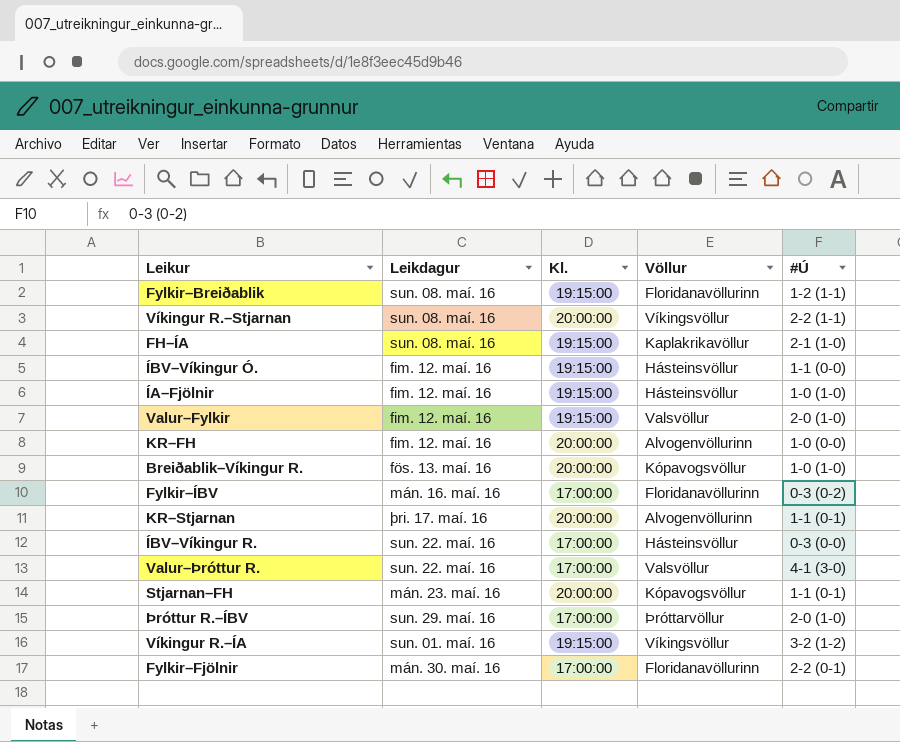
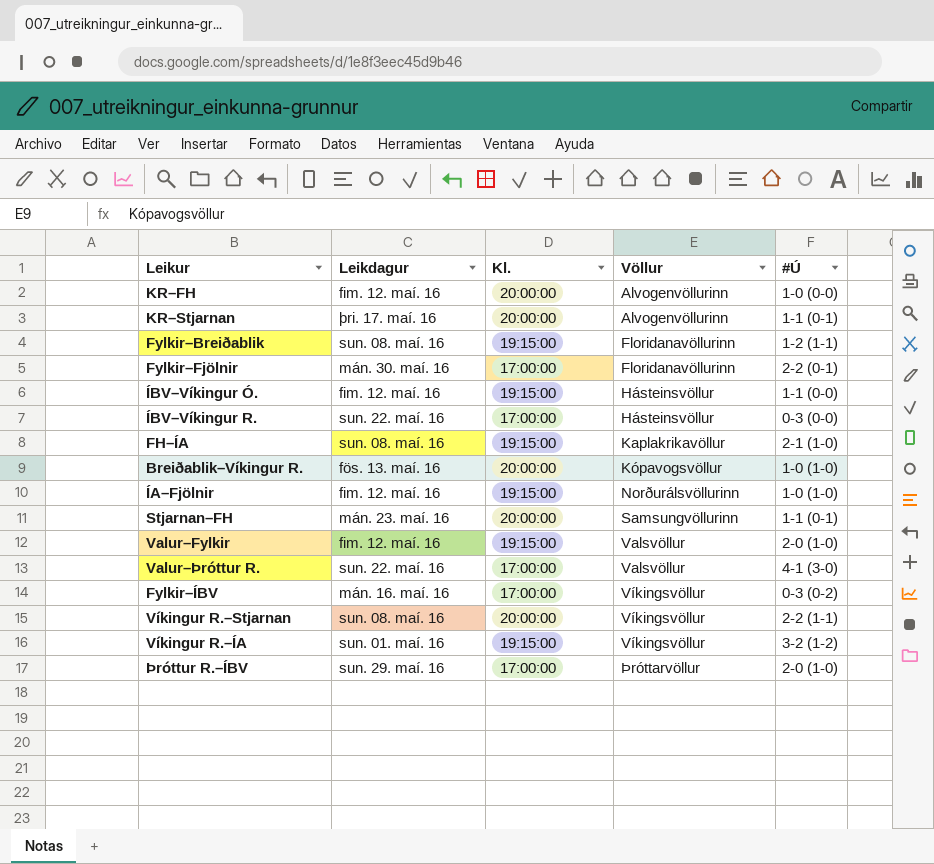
row order: none -> Völlur ascending
ÍA–Fjölnir | Völlur: Hásteinsvöllur -> Norðurálsvöllurinn
Stjarnan–FH | Völlur: Kópavogsvöllur -> Samsungvöllurinn
Fylkir–ÍBV | Völlur: Floridanavöllurinn -> Víkingsvöllur

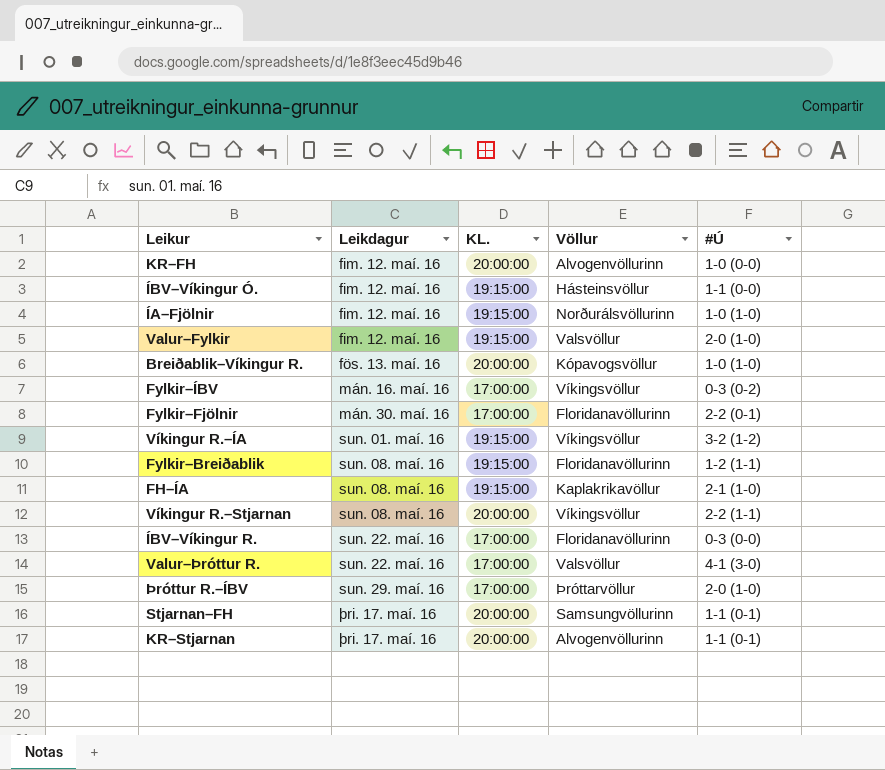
row order: Völlur ascending -> Leikdagur ascending
column name: Kl. -> KL.
ÍBV–Víkingur R. | Völlur: Hásteinsvöllur -> Floridanavöllurinn
Stjarnan–FH | Leikdagur: mán. 23. maí. 16 -> þri. 17. maí. 16

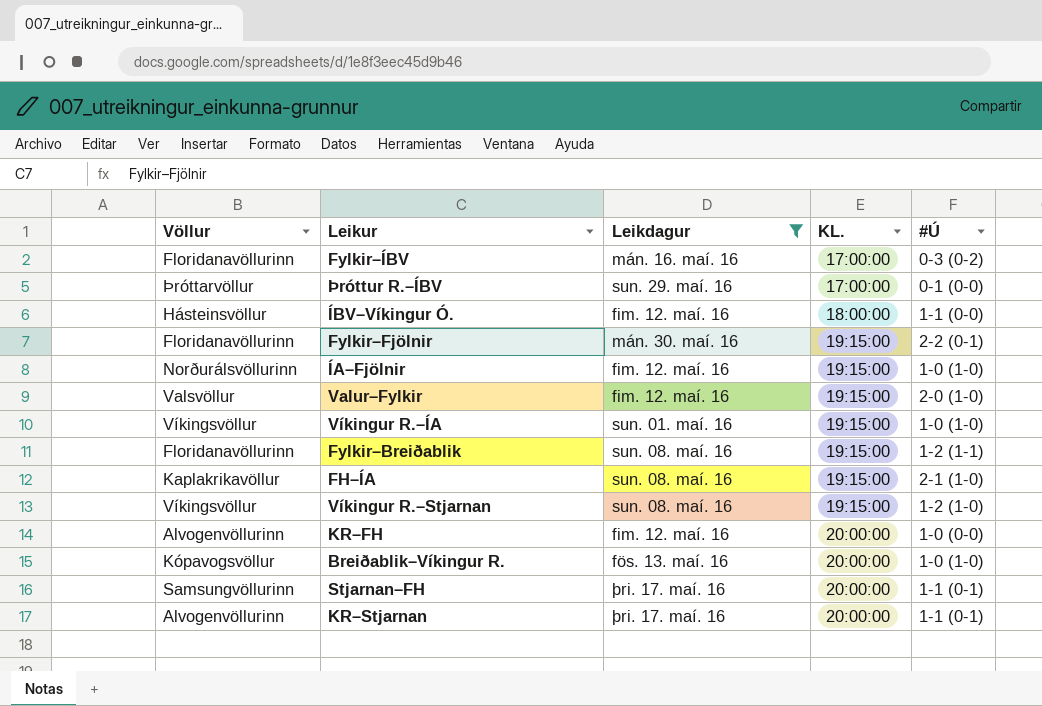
filter: none -> Leikdagur != sun. 22. maí. 16
row order: Leikdagur ascending -> KL. ascending
column Völlur | position: 4 -> 1
Fylkir–ÍBV | Völlur: Víkingsvöllur -> Floridanavöllurinn
Þróttur R.–ÍBV | #Ú: 2-0 (1-0) -> 0-1 (0-0)
ÍBV–Víkingur Ó. | KL.: 19:15:00 -> 18:00:00
Fylkir–Fjölnir | KL.: 17:00:00 -> 19:15:00
Víkingur R.–ÍA | #Ú: 3-2 (1-2) -> 1-0 (1-0)
Víkingur R.–Stjarnan | KL.: 20:00:00 -> 19:15:00
Víkingur R.–Stjarnan | #Ú: 2-2 (1-1) -> 1-2 (1-0)

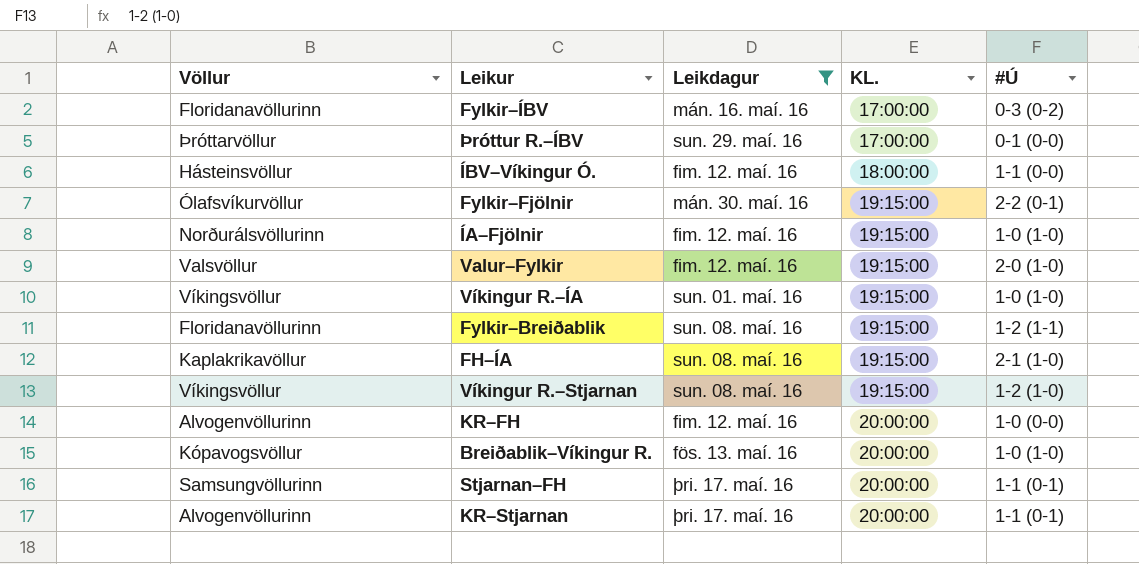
Fylkir–Fjölnir | Völlur: Floridanavöllurinn -> Ólafsvíkurvöllur

